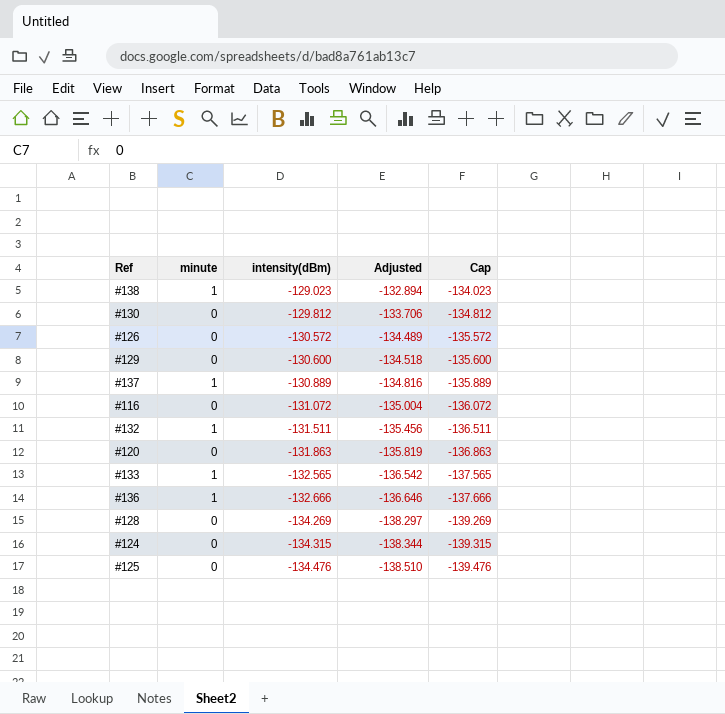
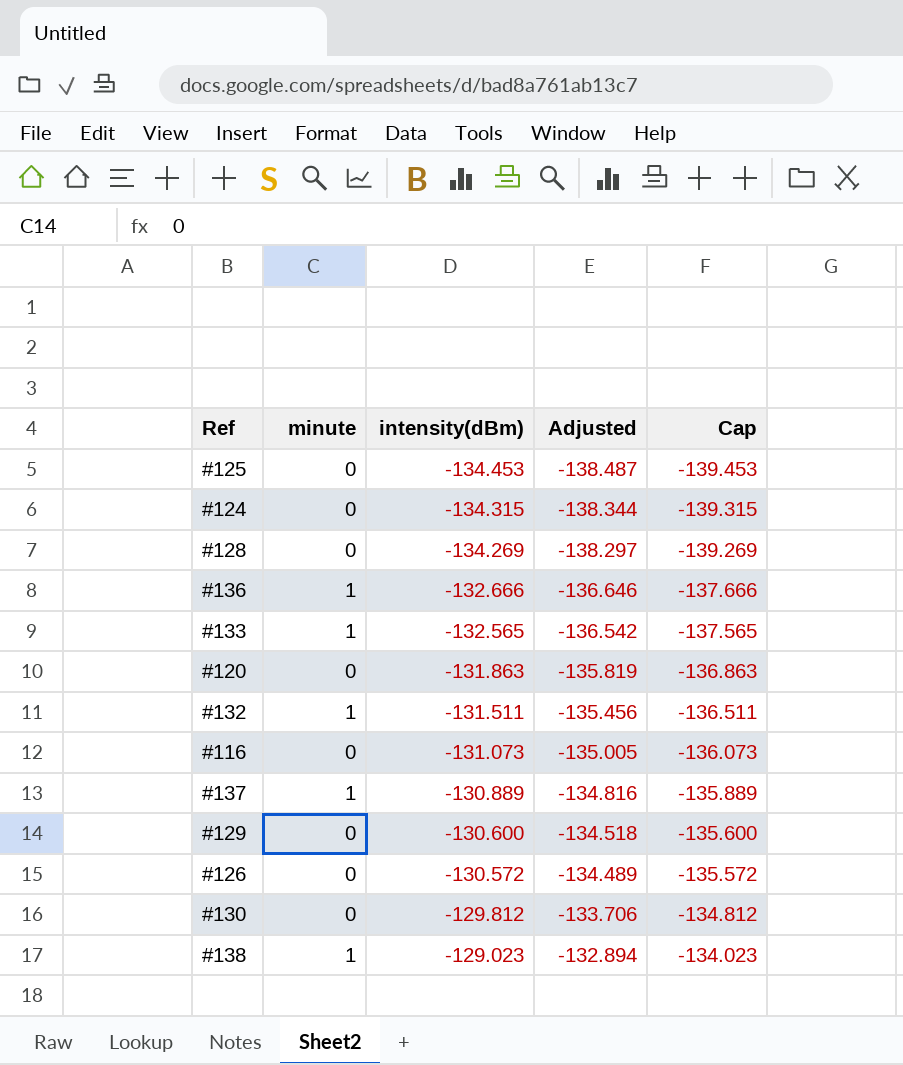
row order: intensity(dBm) descending -> intensity(dBm) ascending
#125 | intensity(dBm): -134.476 -> -134.453
#125 | Adjusted: -138.510 -> -138.487
#125 | Cap: -139.476 -> -139.453
#116 | intensity(dBm): -131.072 -> -131.073
#116 | Adjusted: -135.004 -> -135.005
#116 | Cap: -136.072 -> -136.073

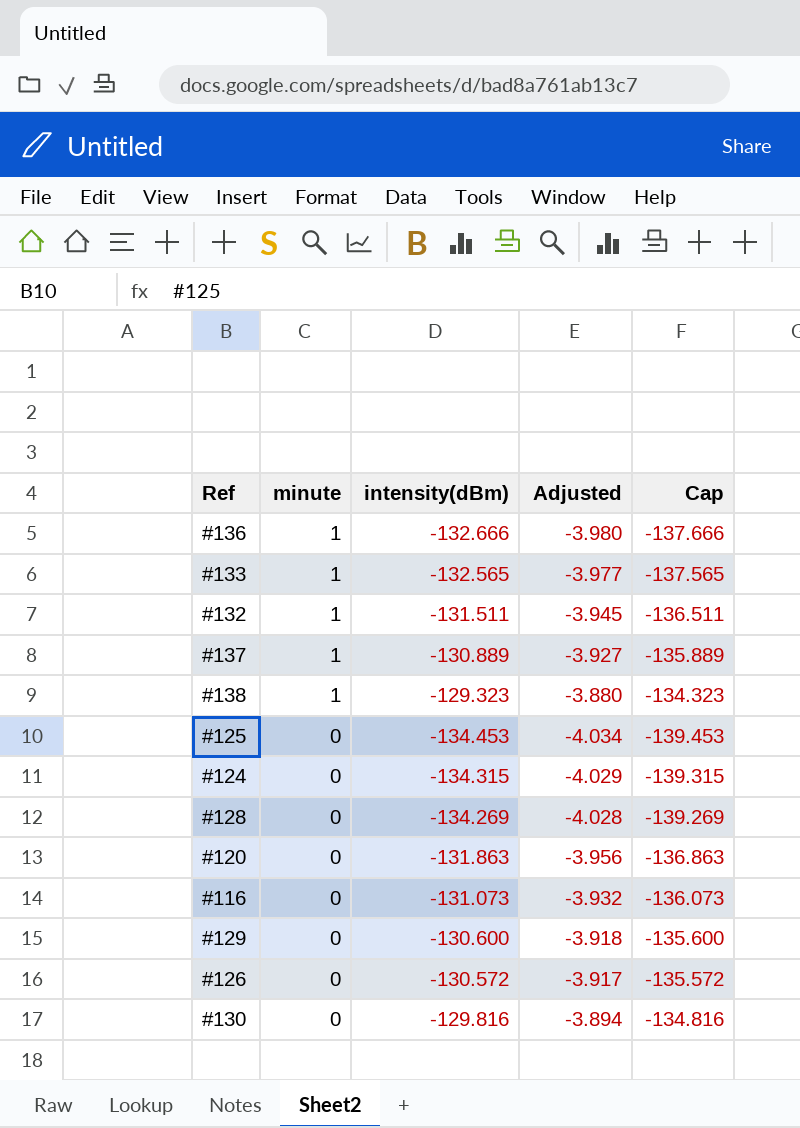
row order: intensity(dBm) ascending -> minute descending
column Adjusted | formula: [intensity(dBm)] * 1.03 -> [intensity(dBm)] * 0.03
#138 | intensity(dBm): -129.023 -> -129.323
#138 | Cap: -134.023 -> -134.323
#130 | intensity(dBm): -129.812 -> -129.816
#130 | Cap: -134.812 -> -134.816

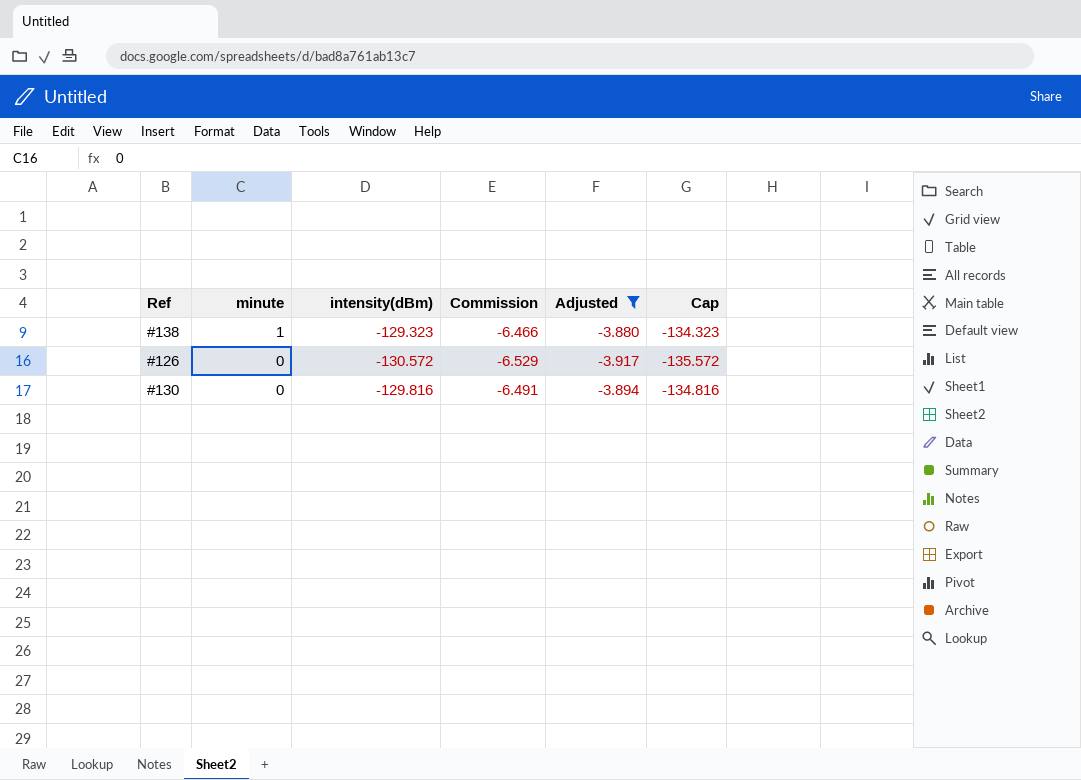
filter: none -> Adjusted >= -3.917
column Commission | formula: none -> [intensity(dBm)] * 0.05

